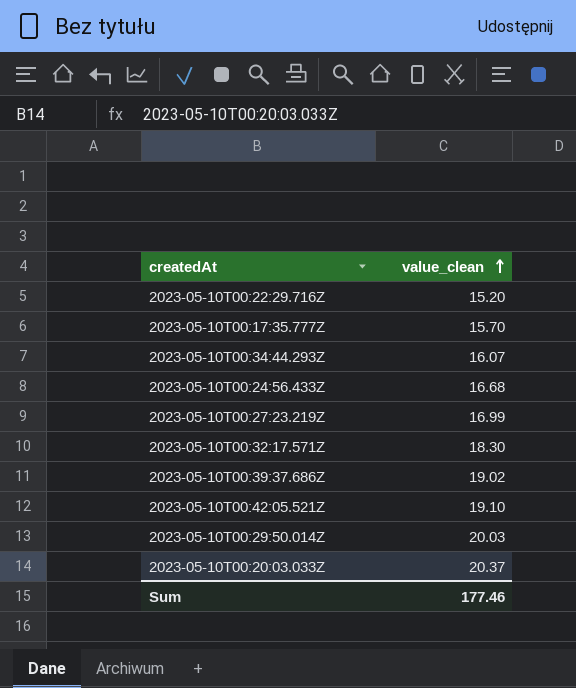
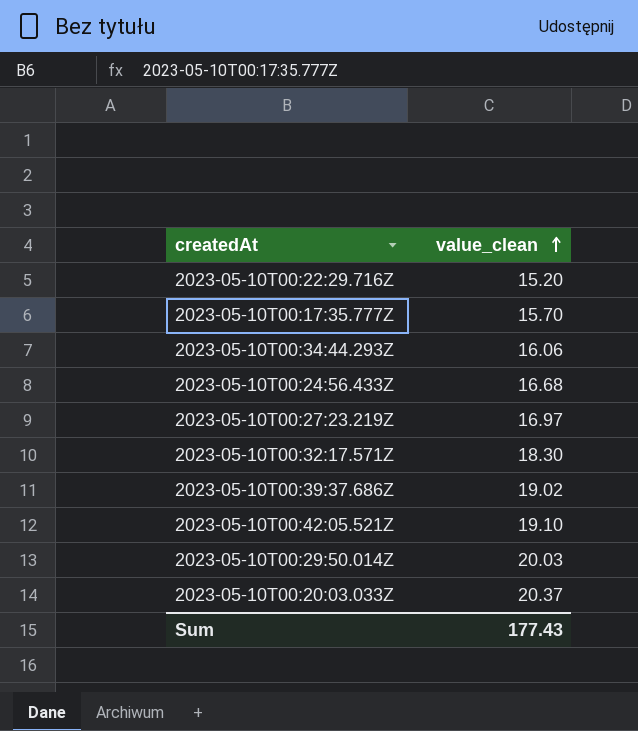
2023-05-10T00:34:44.293Z | value_clean: 16.07 -> 16.06
2023-05-10T00:27:23.219Z | value_clean: 16.99 -> 16.97
Sum | value_clean: 177.46 -> 177.43

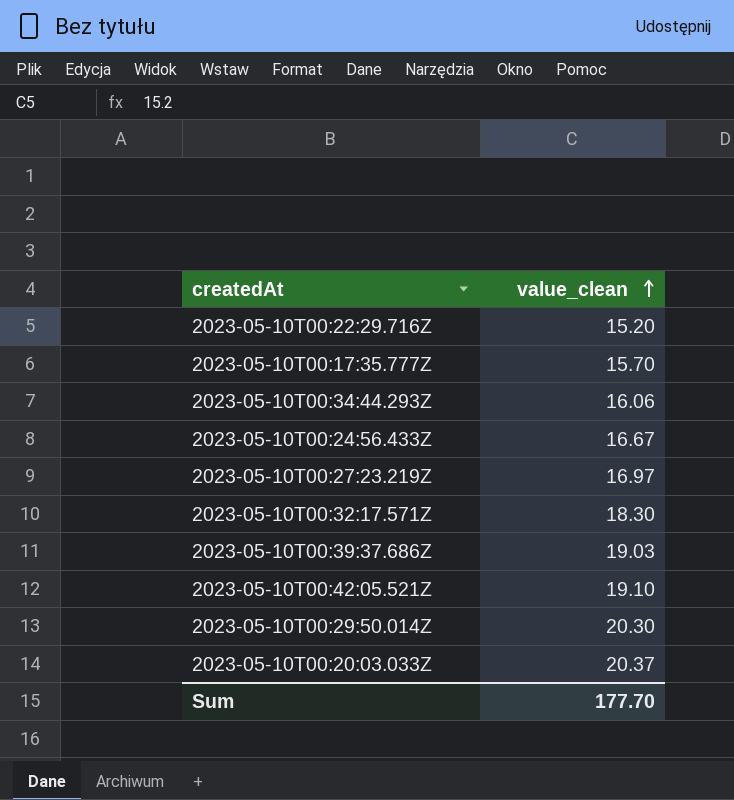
2023-05-10T00:24:56.433Z | value_clean: 16.68 -> 16.67
2023-05-10T00:39:37.686Z | value_clean: 19.02 -> 19.03
2023-05-10T00:29:50.014Z | value_clean: 20.03 -> 20.30
Sum | value_clean: 177.43 -> 177.70

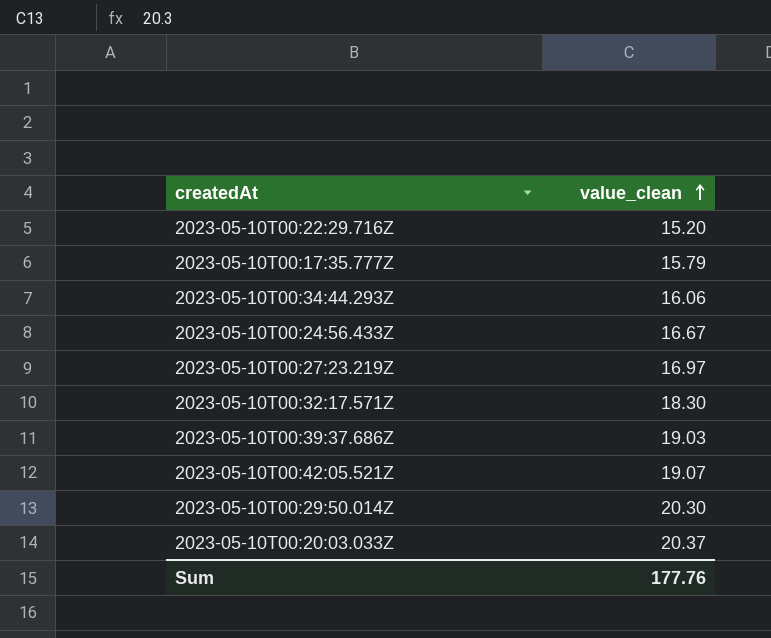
2023-05-10T00:17:35.777Z | value_clean: 15.70 -> 15.79
2023-05-10T00:42:05.521Z | value_clean: 19.10 -> 19.07
Sum | value_clean: 177.70 -> 177.76

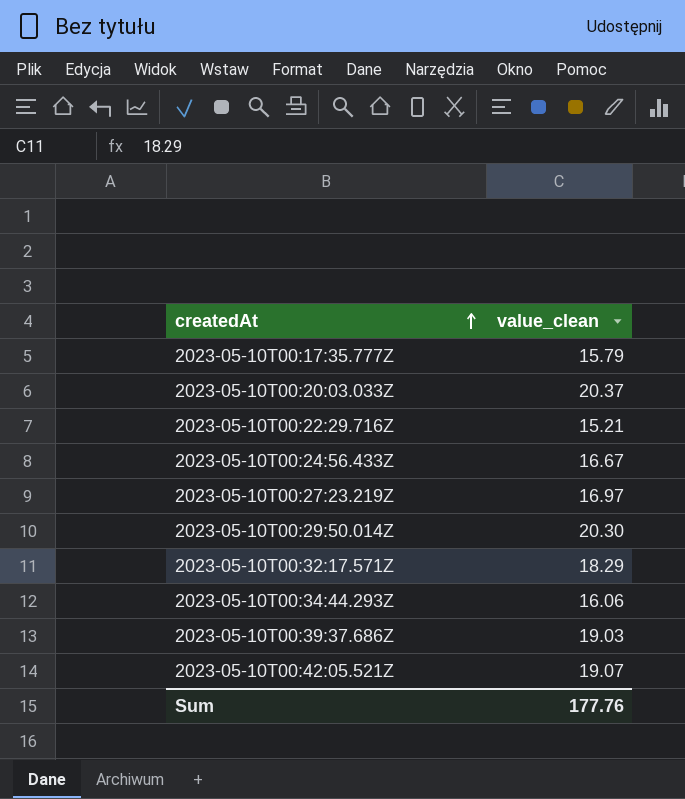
row order: value_clean ascending -> createdAt ascending
2023-05-10T00:22:29.716Z | value_clean: 15.20 -> 15.21
2023-05-10T00:32:17.571Z | value_clean: 18.30 -> 18.29

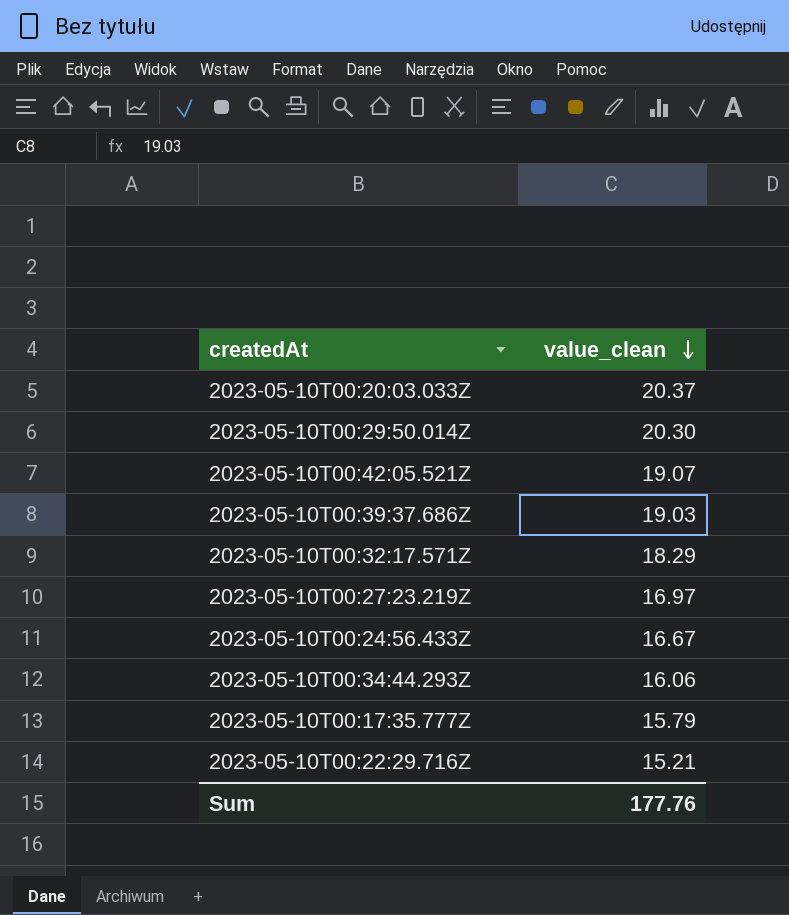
row order: createdAt ascending -> value_clean descending

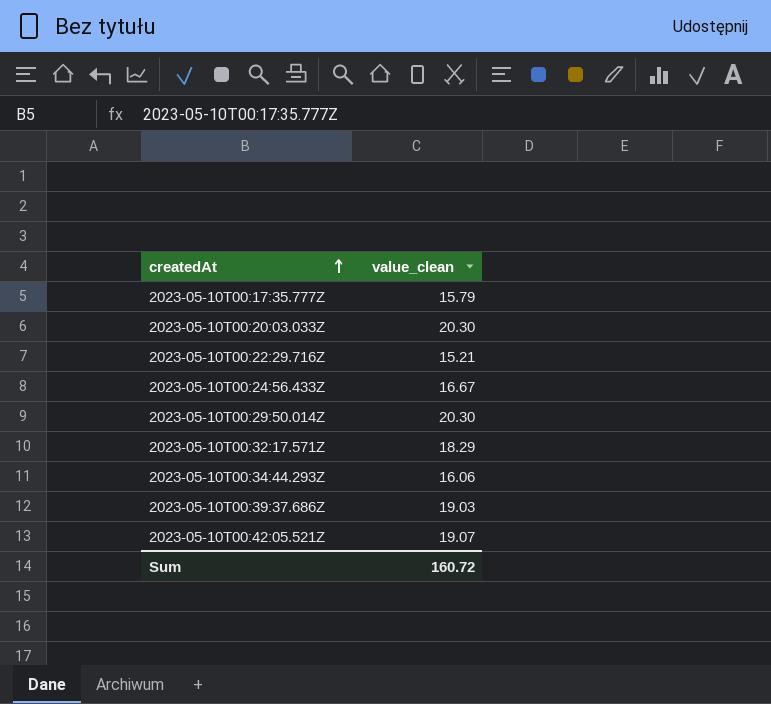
row order: value_clean descending -> createdAt ascending
row 2023-05-10T00:27:23.219Z: 16.97 -> none
2023-05-10T00:20:03.033Z | value_clean: 20.37 -> 20.30
Sum | value_clean: 177.76 -> 160.72

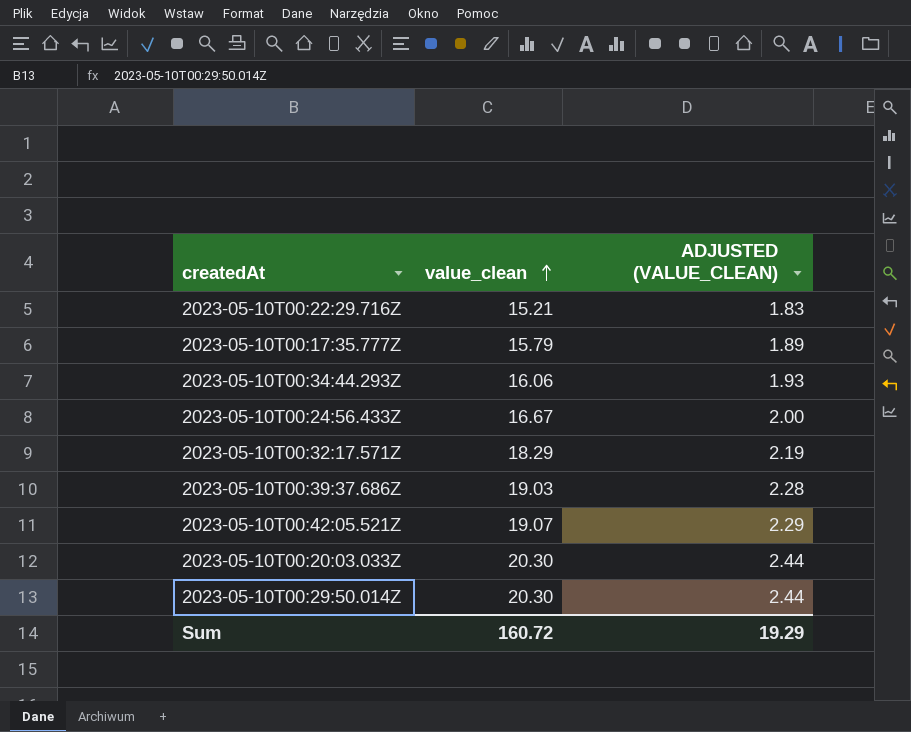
row order: createdAt ascending -> value_clean ascending
column ADJUSTED (VALUE_CLEAN) | formula: none -> [value_clean] * 0.12

